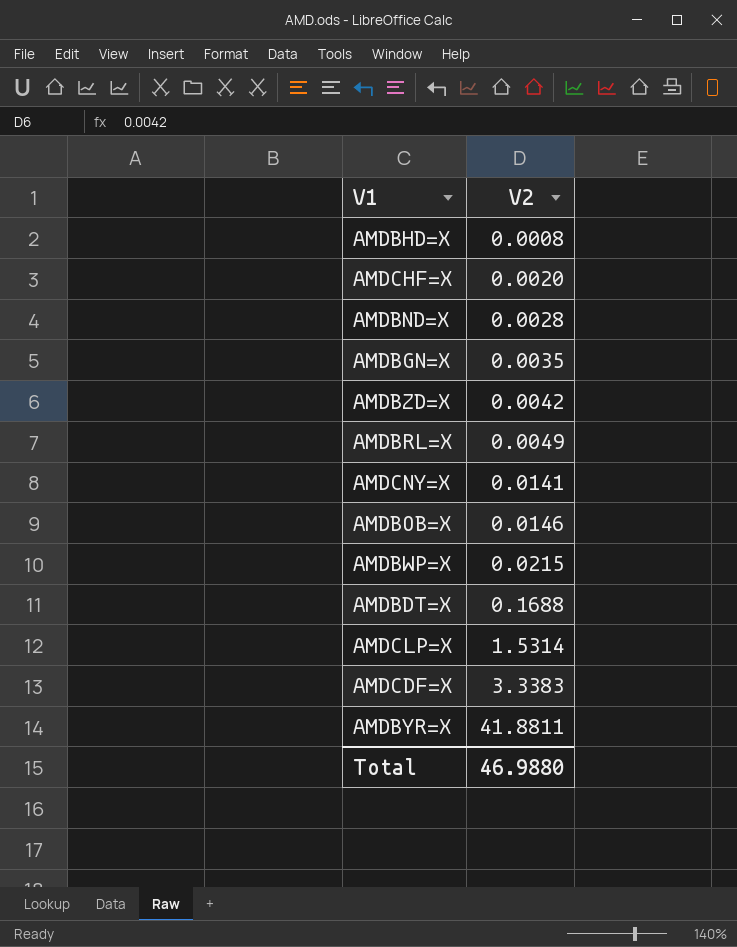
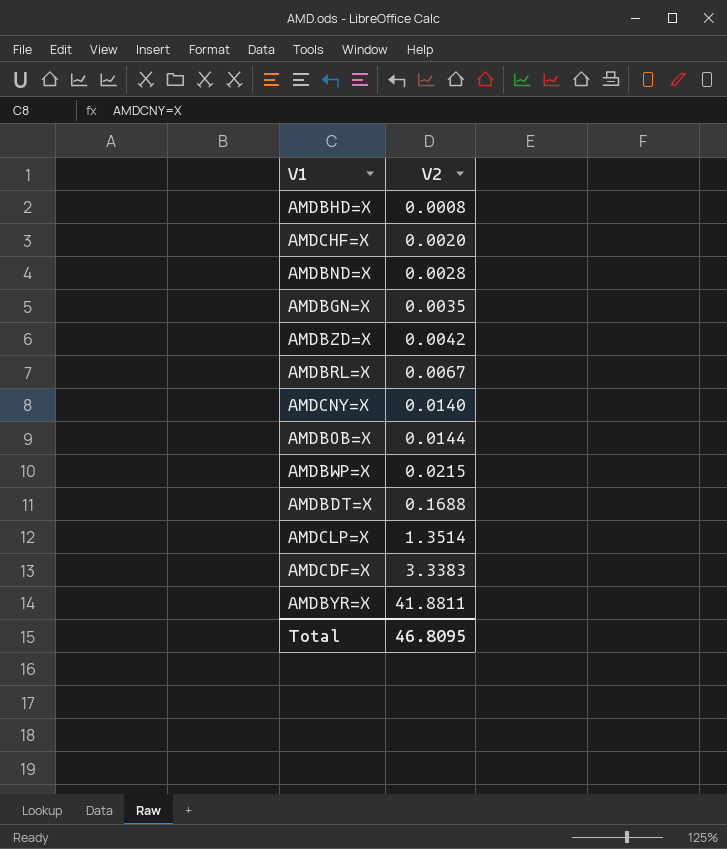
AMDBRL=X | V2: 0.0049 -> 0.0067
AMDCNY=X | V2: 0.0141 -> 0.0140
AMDBOB=X | V2: 0.0146 -> 0.0144
AMDCLP=X | V2: 1.5314 -> 1.3514
Total | V2: 46.9880 -> 46.8095

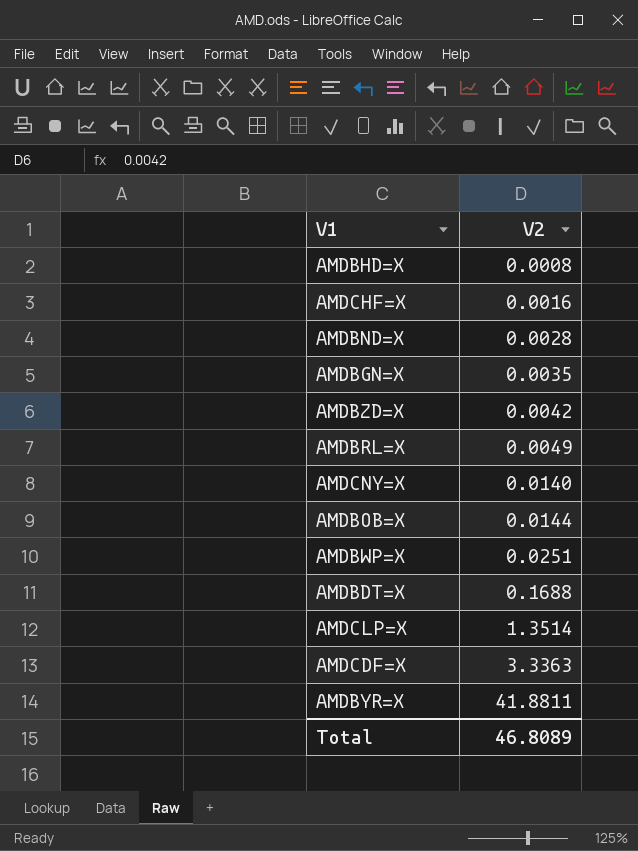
AMDCHF=X | V2: 0.0020 -> 0.0016
AMDBRL=X | V2: 0.0067 -> 0.0049
AMDBWP=X | V2: 0.0215 -> 0.0251
AMDCDF=X | V2: 3.3383 -> 3.3363
Total | V2: 46.8095 -> 46.8089

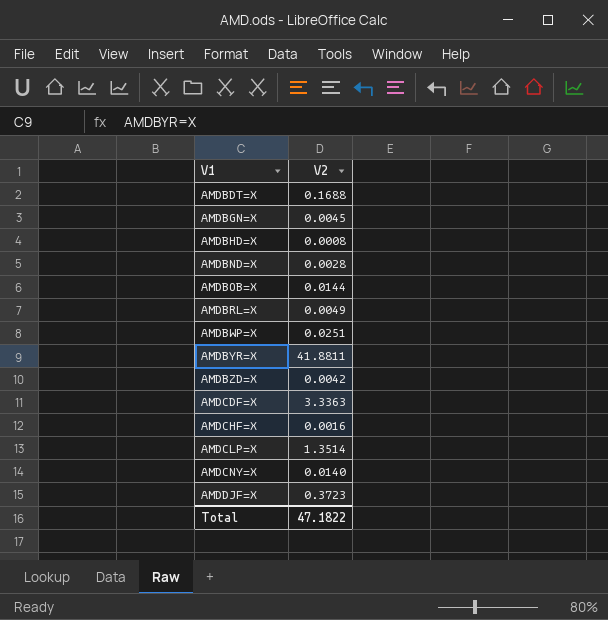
row order: V2 ascending -> V1 ascending
AMDBGN=X | V2: 0.0035 -> 0.0045
row AMDDJF=X: none -> 0.3723
Total | V2: 46.8089 -> 47.1822

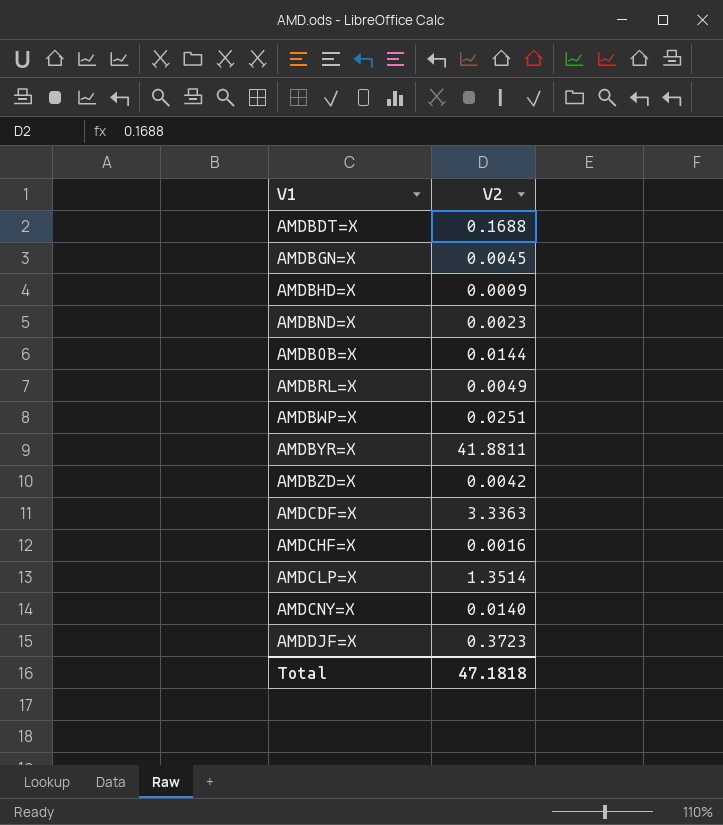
AMDBHD=X | V2: 0.0008 -> 0.0009
AMDBND=X | V2: 0.0028 -> 0.0023
Total | V2: 47.1822 -> 47.1818

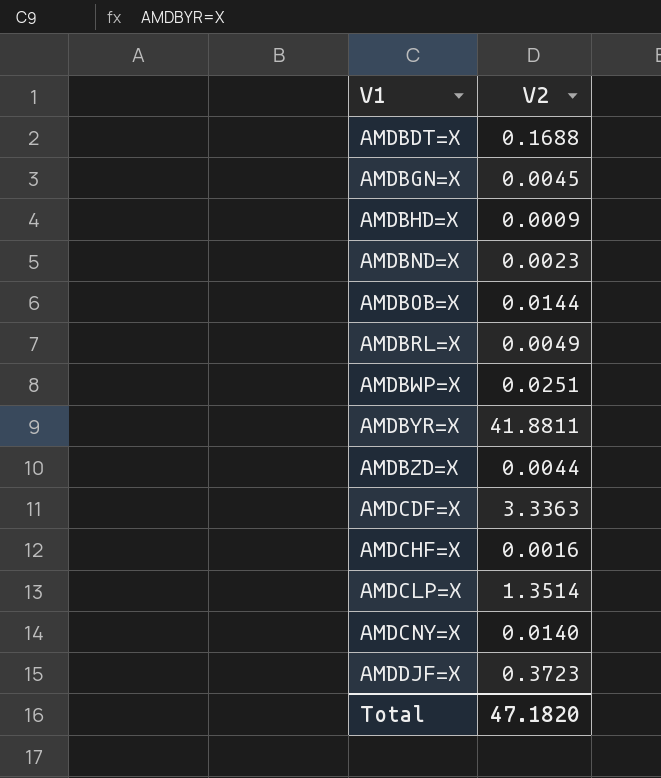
AMDBZD=X | V2: 0.0042 -> 0.0044
Total | V2: 47.1818 -> 47.1820

